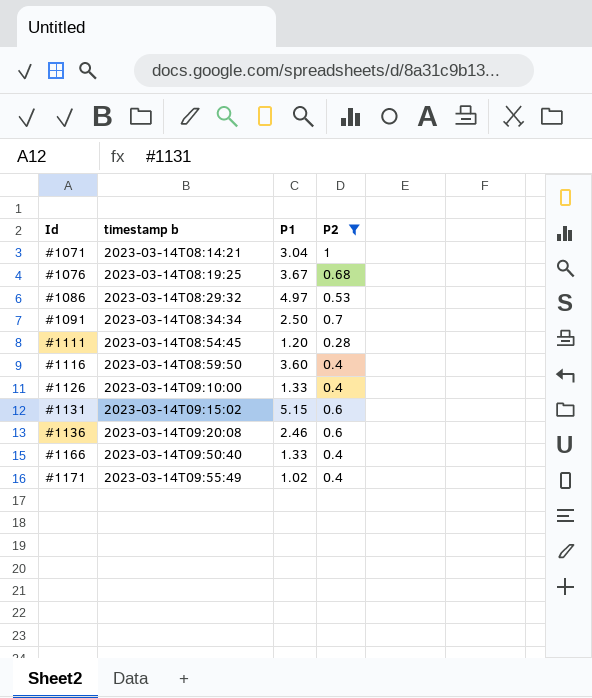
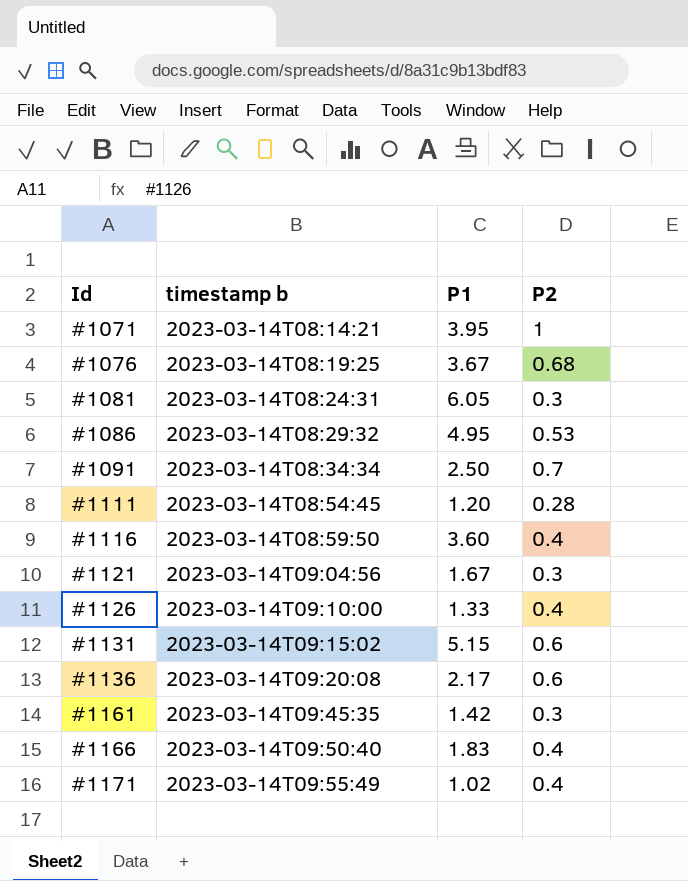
filter: P2 != 0.3 -> none
#1071 | P1: 3.04 -> 3.95
#1086 | P1: 4.97 -> 4.95
#1136 | P1: 2.46 -> 2.17
#1166 | P1: 1.33 -> 1.83

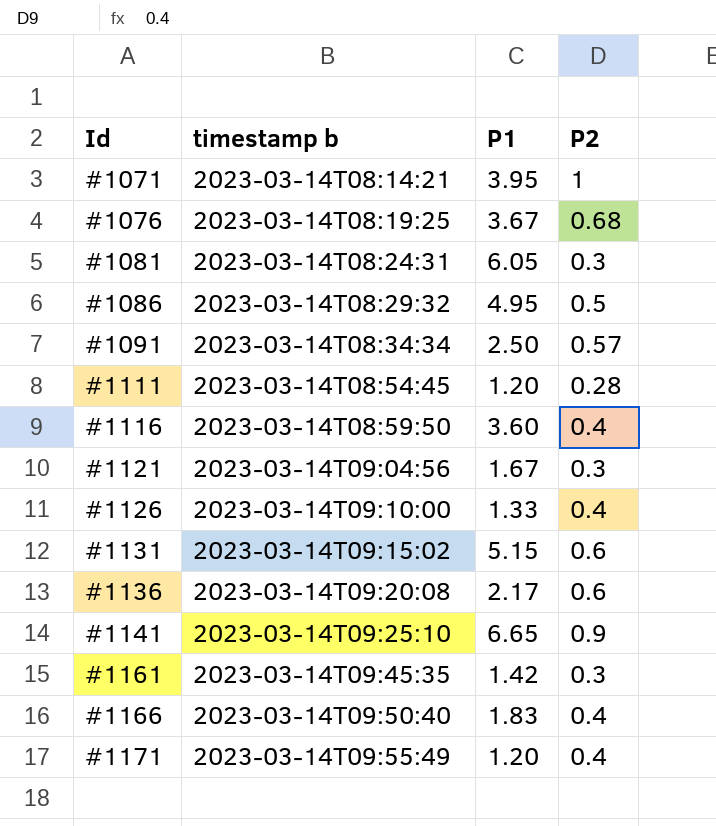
#1086 | P2: 0.53 -> 0.5
#1091 | P2: 0.7 -> 0.57
row #1141: none -> 2023-03-14T09:25:10 | 6.65 | 0.9
#1171 | P1: 1.02 -> 1.20

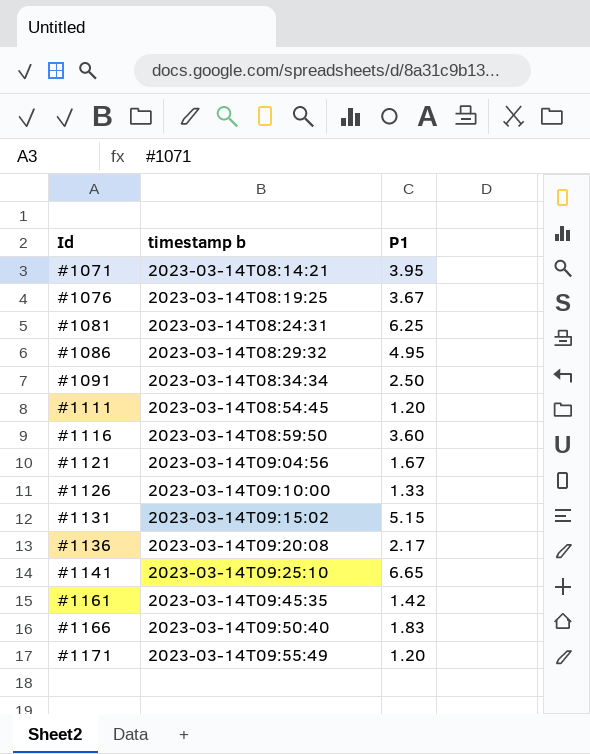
column P2 | position: 4 -> none
#1081 | P1: 6.05 -> 6.25

